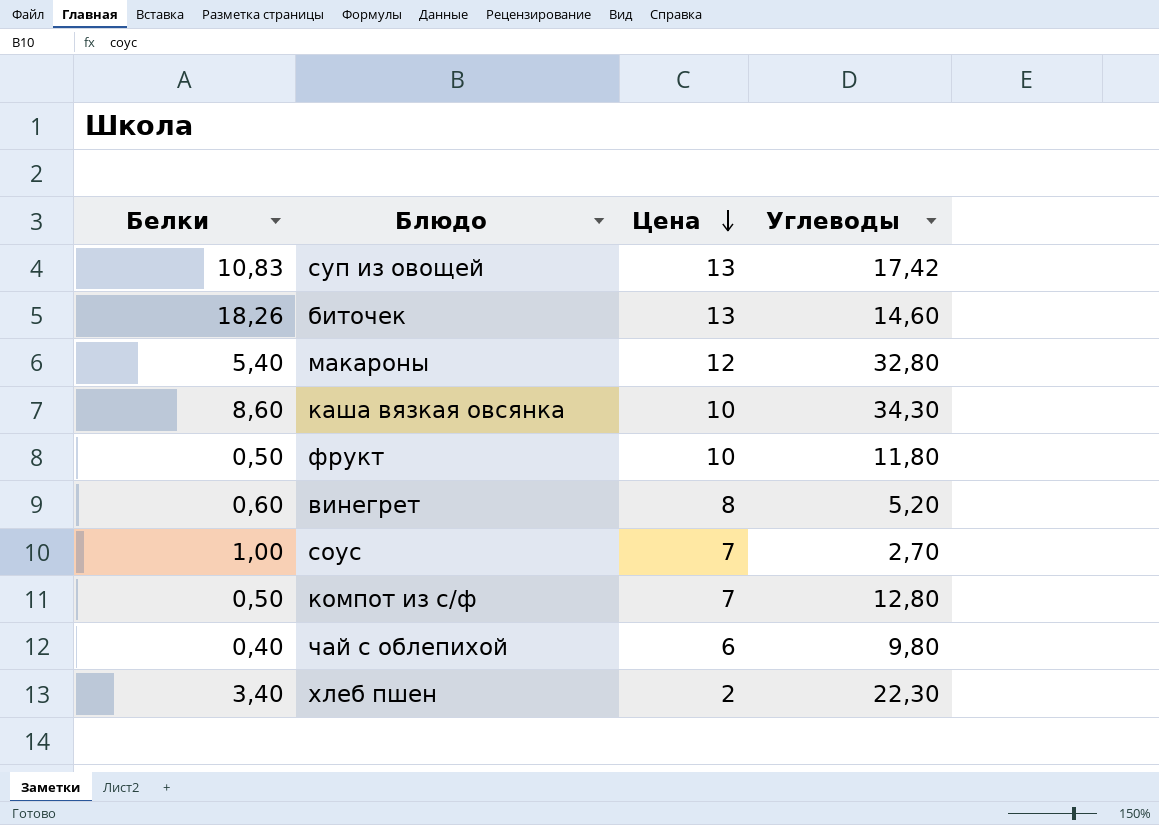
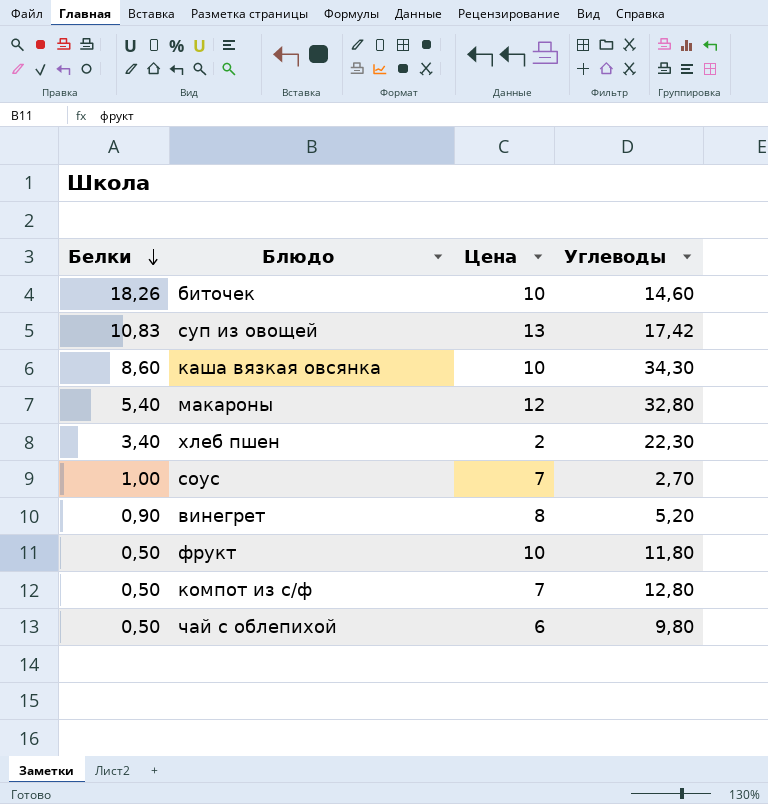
row order: Цена descending -> Белки descending
биточек | Цена: 13 -> 10
винегрет | Белки: 0,60 -> 0,90
чай с облепихой | Белки: 0,40 -> 0,50

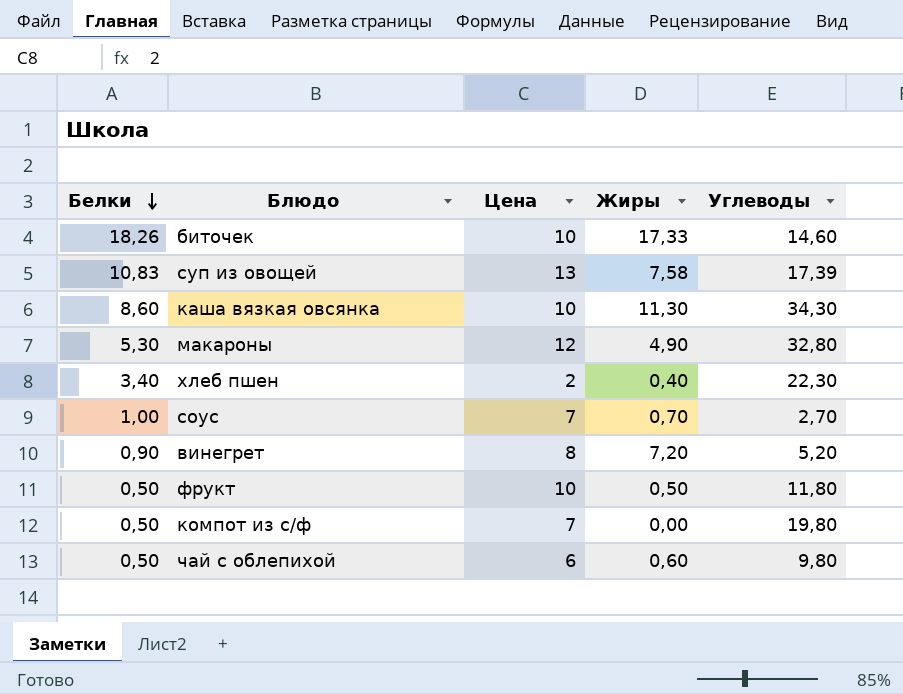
column Жиры | position: none -> 4
суп из овощей | Углеводы: 17,42 -> 17,39
макароны | Белки: 5,40 -> 5,30
компот из с/ф | Углеводы: 12,80 -> 19,80

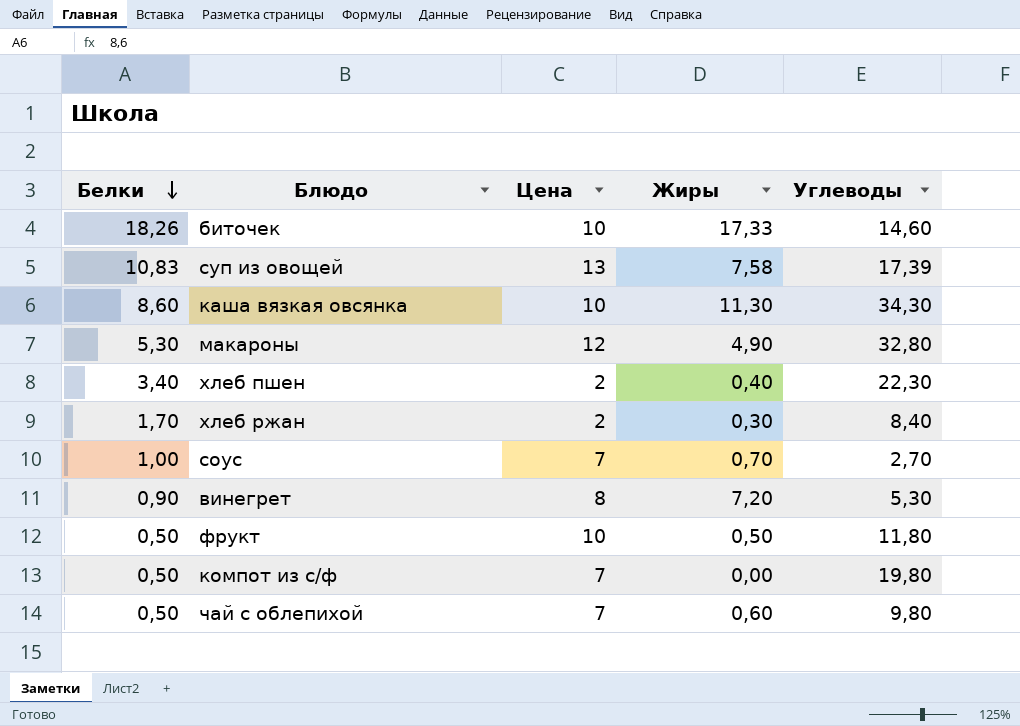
row хлеб ржан: none -> 1,70 | 2 | 0,30 | 8,40
винегрет | Углеводы: 5,20 -> 5,30
чай с облепихой | Цена: 6 -> 7

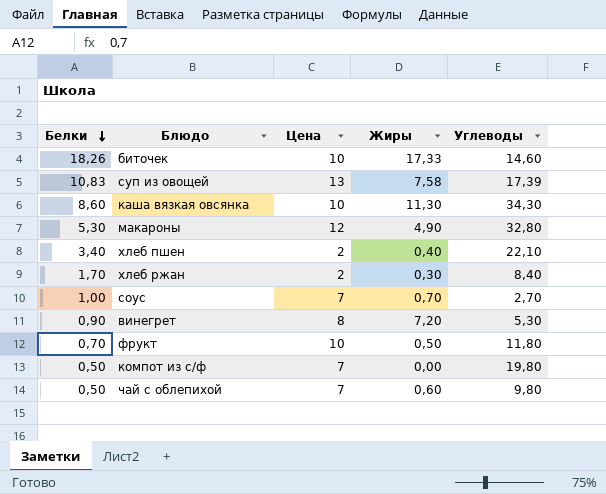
хлеб пшен | Углеводы: 22,30 -> 22,10
фрукт | Белки: 0,50 -> 0,70

